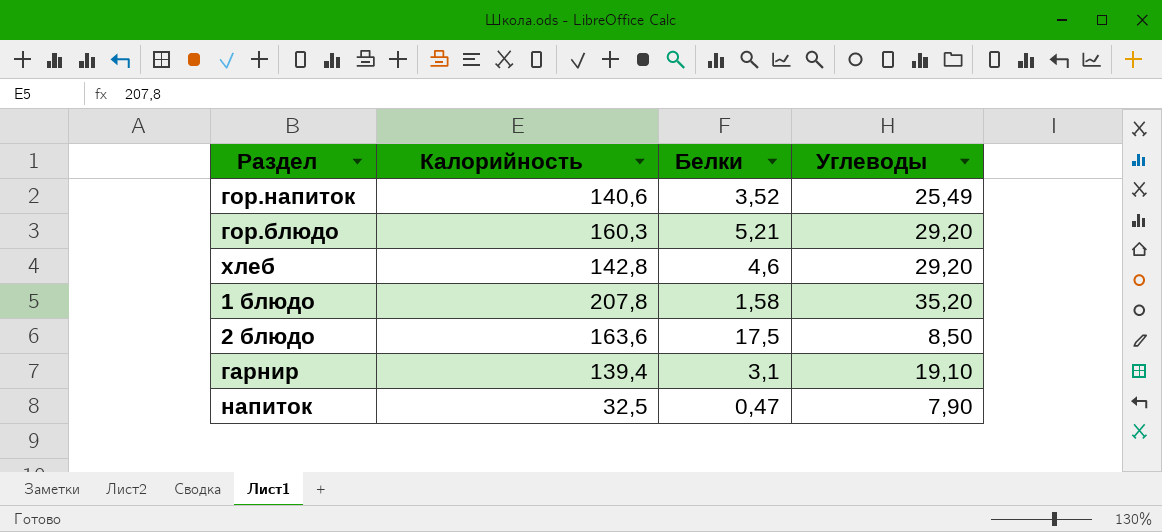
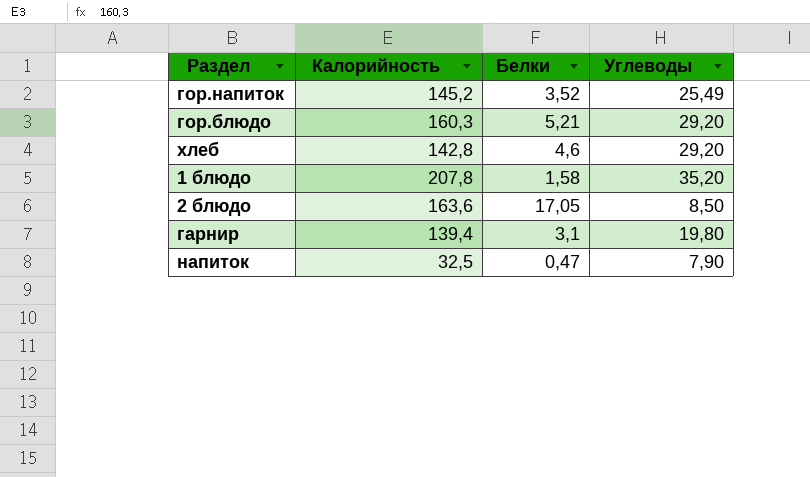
гор.напиток | Калорийность: 140,6 -> 145,2
2 блюдо | Белки: 17,5 -> 17,05
гарнир | Углеводы: 19,10 -> 19,80

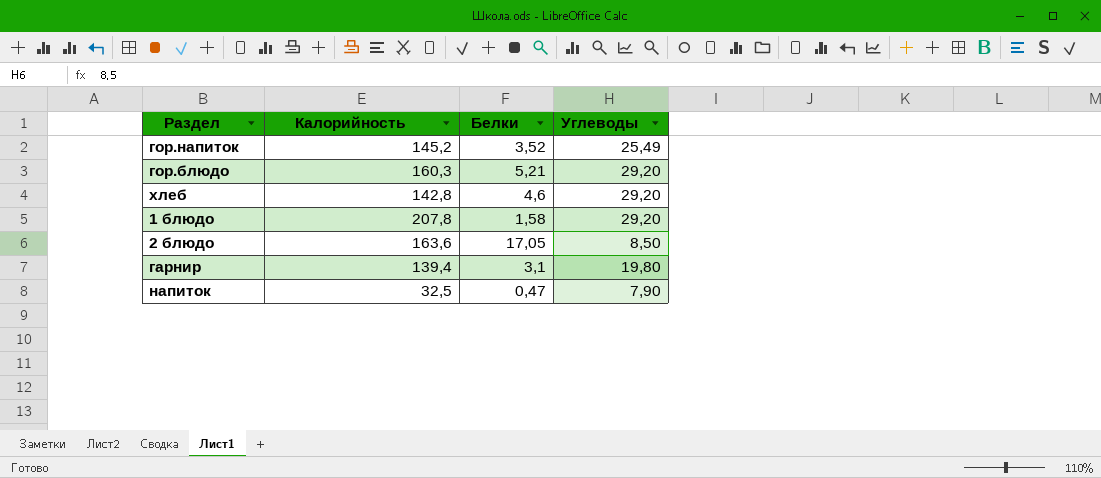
1 блюдо | Углеводы: 35,20 -> 29,20

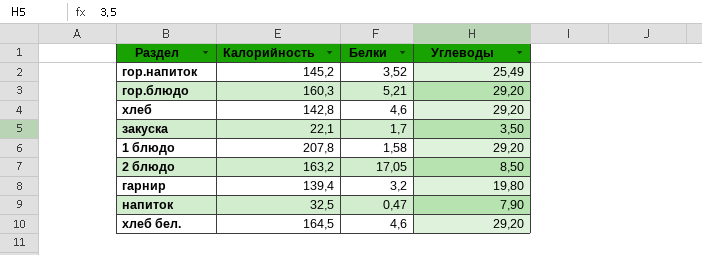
row закуска: none -> 22,1 | 1,7 | 3,50
2 блюдо | Калорийность: 163,6 -> 163,2
гарнир | Белки: 3,1 -> 3,2
row хлеб бел.: none -> 164,5 | 4,6 | 29,20

